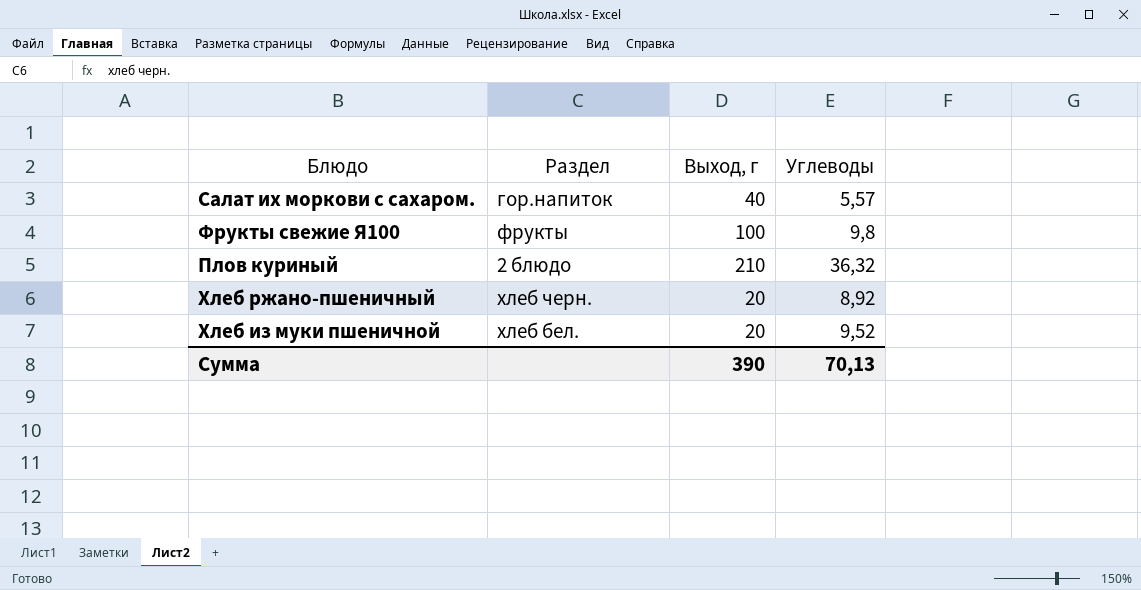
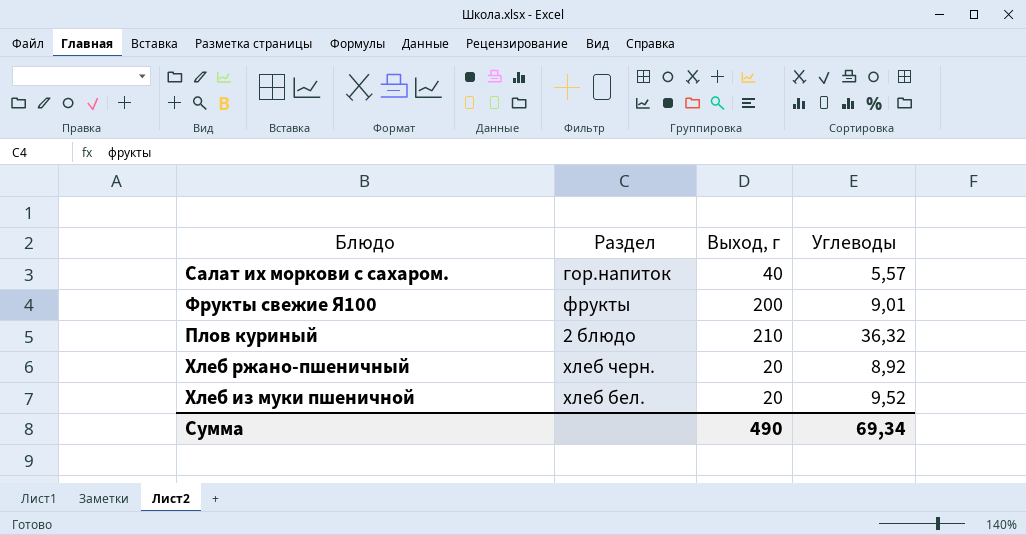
Фрукты свежие Я100 | Выход, г: 100 -> 200
Фрукты свежие Я100 | Углеводы: 9,8 -> 9,01
Сумма | Выход, г: 390 -> 490
Сумма | Углеводы: 70,13 -> 69,34

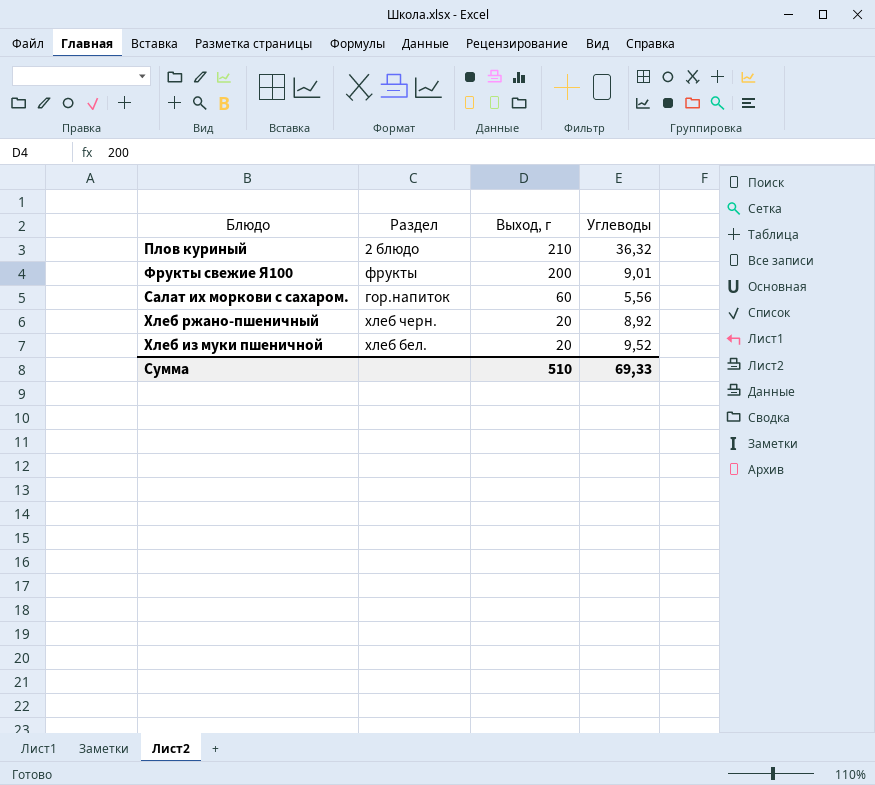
row order: none -> Выход, г descending
Салат их моркови с сахаром. | Выход, г: 40 -> 60
Салат их моркови с сахаром. | Углеводы: 5,57 -> 5,56
Сумма | Выход, г: 490 -> 510
Сумма | Углеводы: 69,34 -> 69,33

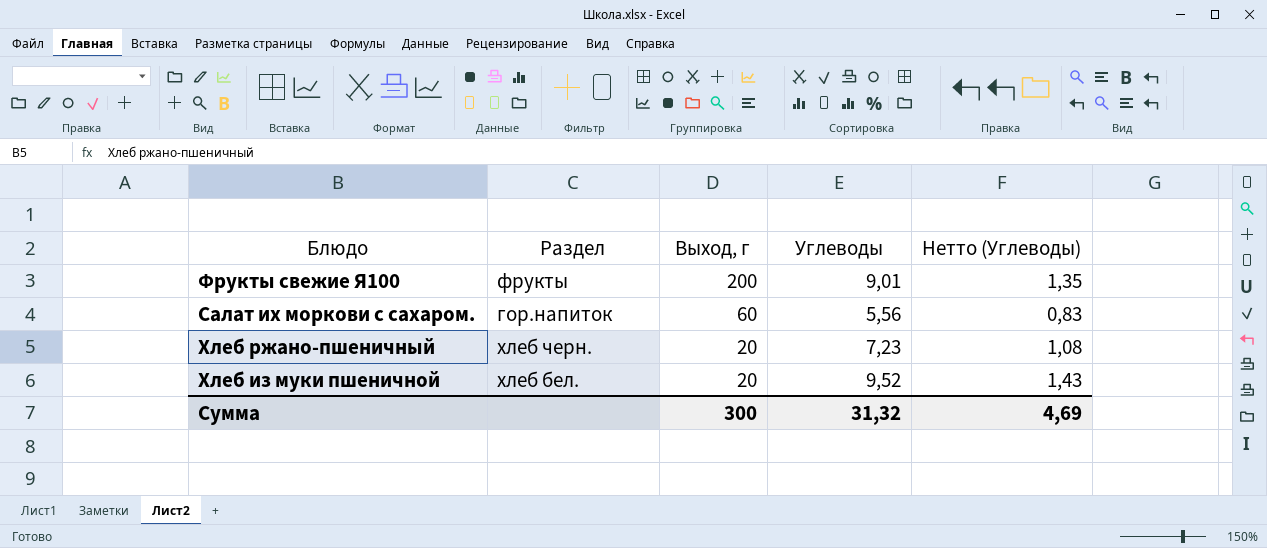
column Нетто (Углеводы) | formula: none -> [Углеводы] * 0,15
row Плов куриный: 2 блюдо | 210 | 36,32 -> none
Хлеб ржано-пшеничный | Углеводы: 8,92 -> 7,23
Сумма | Выход, г: 510 -> 300
Сумма | Углеводы: 69,33 -> 31,32

